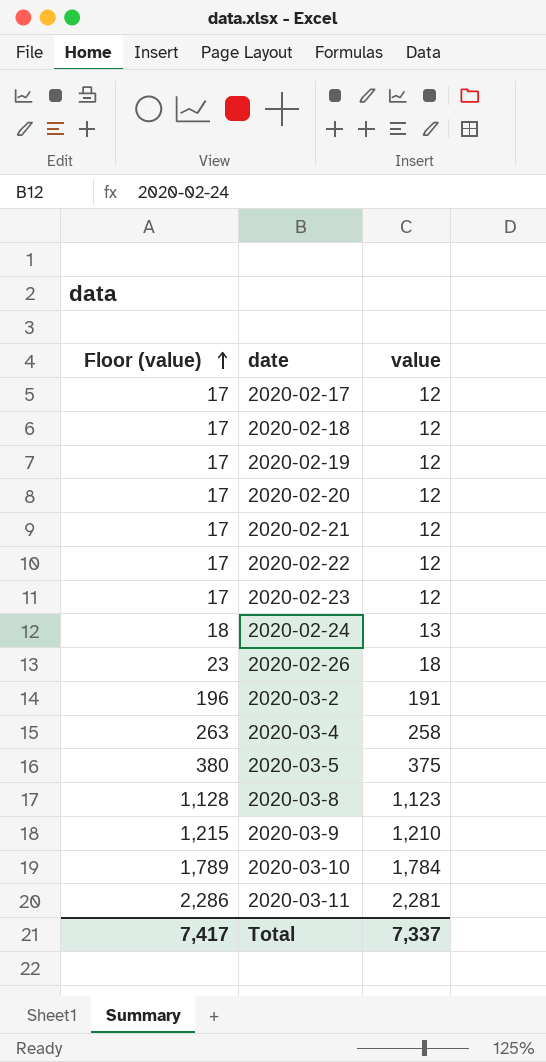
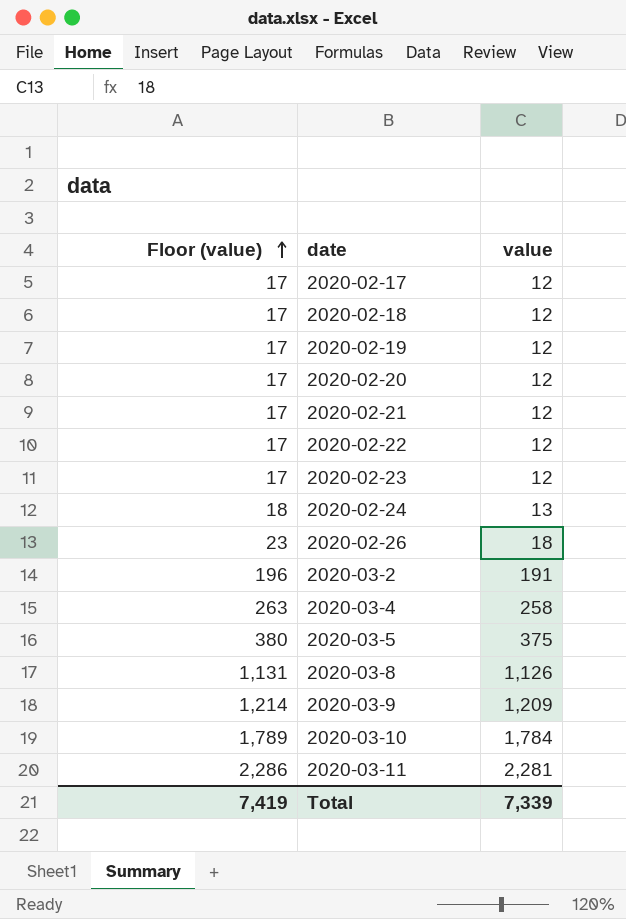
2020-03-8 | Floor (value): 1,128 -> 1,131
2020-03-8 | value: 1,123 -> 1,126
2020-03-9 | Floor (value): 1,215 -> 1,214
2020-03-9 | value: 1,210 -> 1,209
Total | Floor (value): 7,417 -> 7,419
Total | value: 7,337 -> 7,339

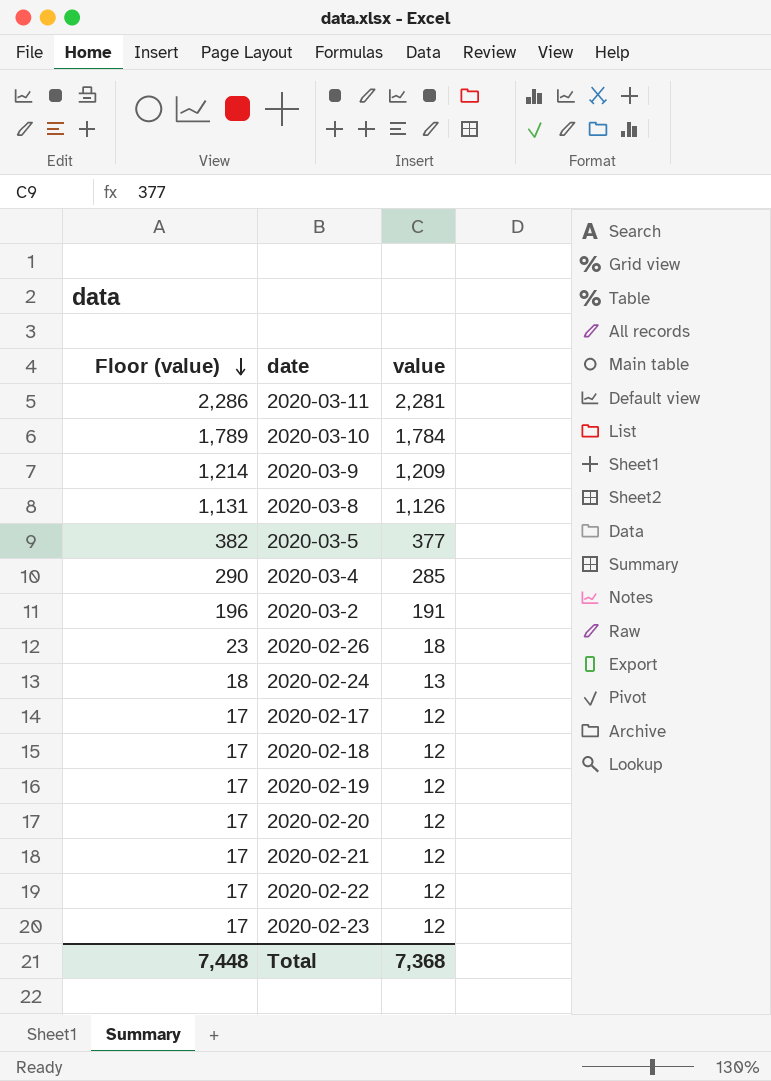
row order: Floor (value) ascending -> Floor (value) descending
2020-03-5 | Floor (value): 380 -> 382
2020-03-5 | value: 375 -> 377
2020-03-4 | Floor (value): 263 -> 290
2020-03-4 | value: 258 -> 285
Total | Floor (value): 7,419 -> 7,448
Total | value: 7,339 -> 7,368

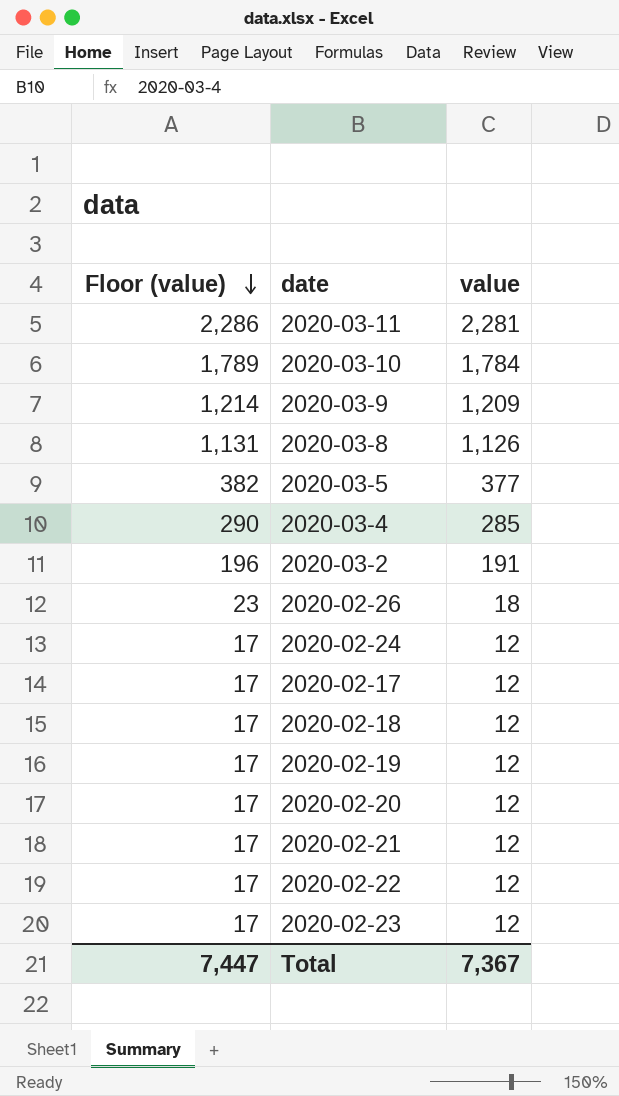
2020-02-24 | Floor (value): 18 -> 17
2020-02-24 | value: 13 -> 12
Total | Floor (value): 7,448 -> 7,447
Total | value: 7,368 -> 7,367

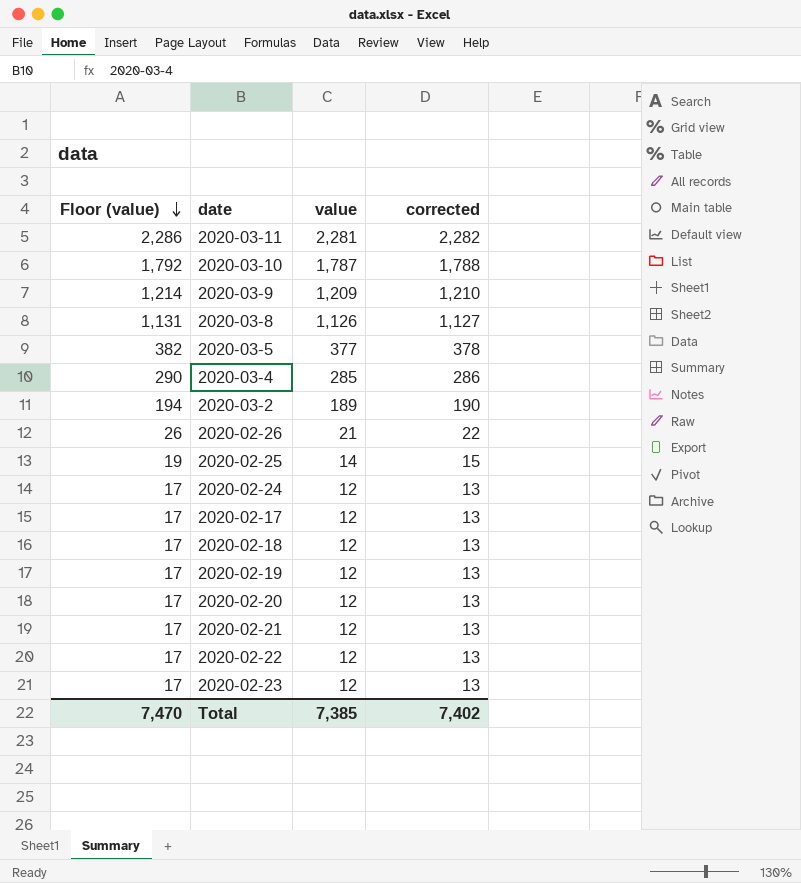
column corrected | formula: none -> [value] + 1
2020-03-10 | Floor (value): 1,789 -> 1,792
2020-03-10 | value: 1,784 -> 1,787
2020-03-2 | Floor (value): 196 -> 194
2020-03-2 | value: 191 -> 189
2020-02-26 | Floor (value): 23 -> 26
2020-02-26 | value: 18 -> 21
row 2020-02-25: none -> 19 | 14 | 15
Total | Floor (value): 7,447 -> 7,470
Total | value: 7,367 -> 7,385

